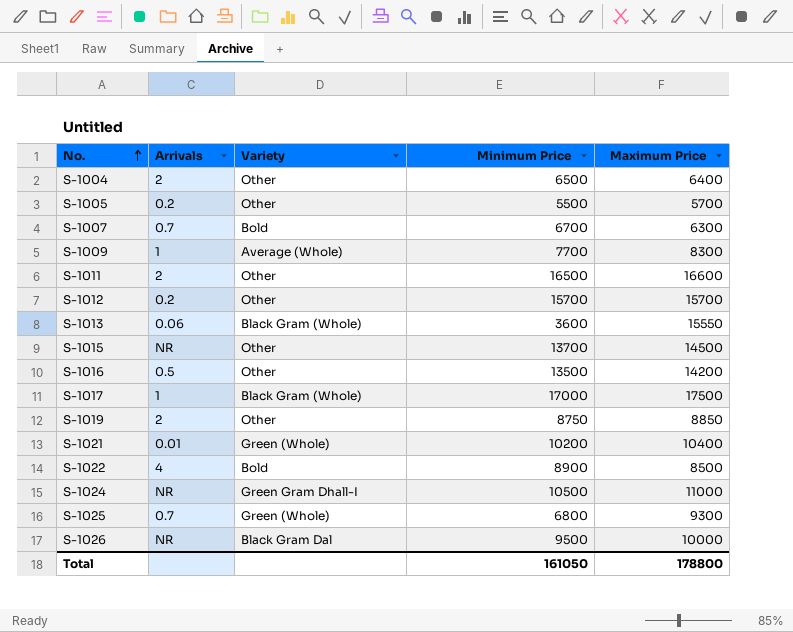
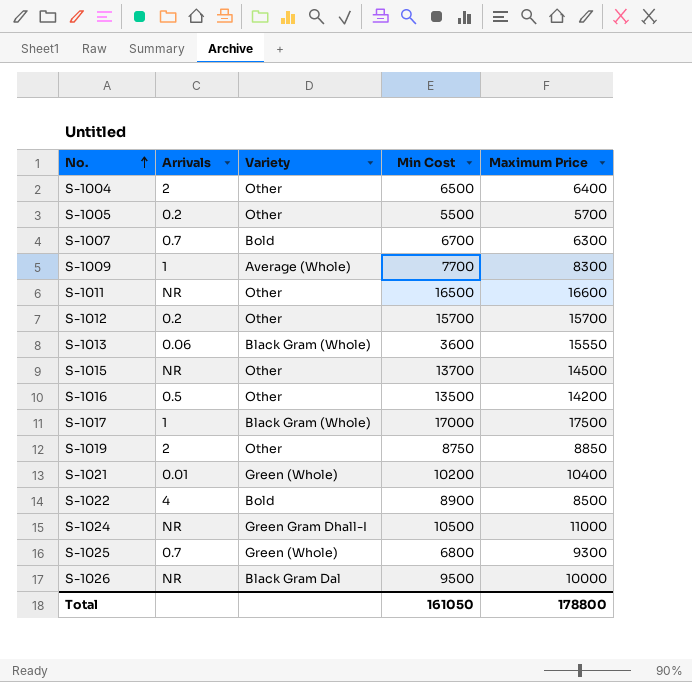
column name: Minimum Price -> Min Cost
S-1011 | Arrivals: 2 -> NR

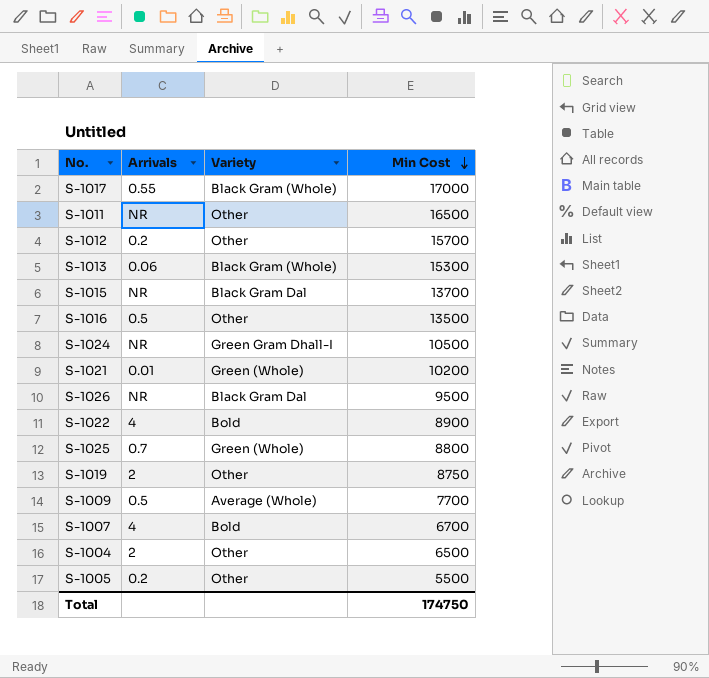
row order: No. ascending -> Min Cost descending
column Maximum Price | position: 5 -> none
S-1017 | Arrivals: 1 -> 0.55
S-1013 | Min Cost: 3600 -> 15300
S-1015 | Variety: Other -> Black Gram Dal
S-1025 | Min Cost: 6800 -> 8800
S-1009 | Arrivals: 1 -> 0.5
S-1007 | Arrivals: 0.7 -> 4
Total | Min Cost: 161050 -> 174750

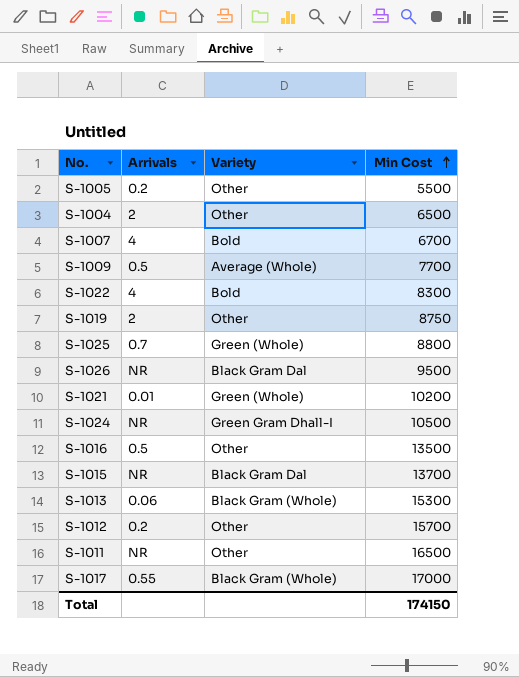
row order: Min Cost descending -> Min Cost ascending
S-1022 | Min Cost: 8900 -> 8300
Total | Min Cost: 174750 -> 174150

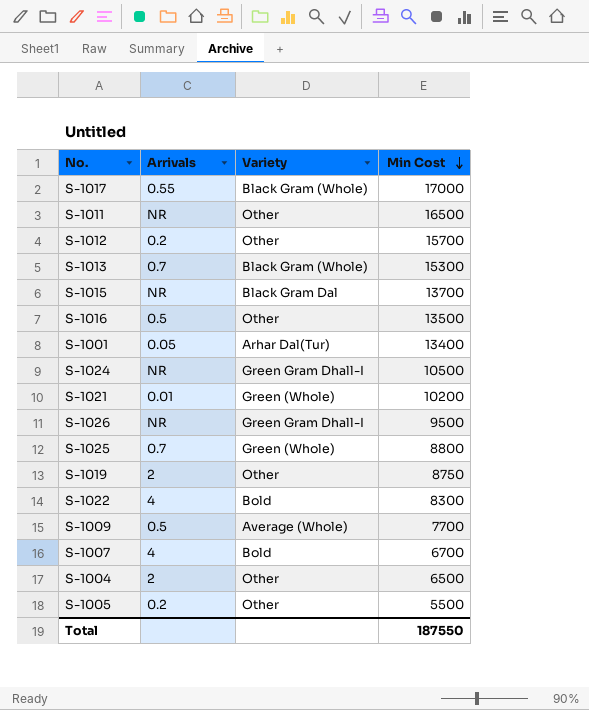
row order: Min Cost ascending -> Min Cost descending
S-1013 | Arrivals: 0.06 -> 0.7
row S-1001: none -> 0.05 | Arhar Dal(Tur) | 13400
S-1026 | Variety: Black Gram Dal -> Green Gram Dhall-I
Total | Min Cost: 174150 -> 187550

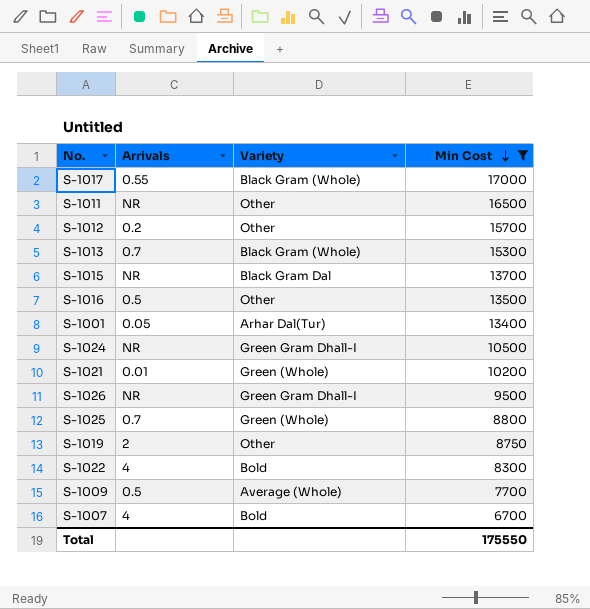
filter: none -> Min Cost >= 6700
Total | Min Cost: 187550 -> 175550

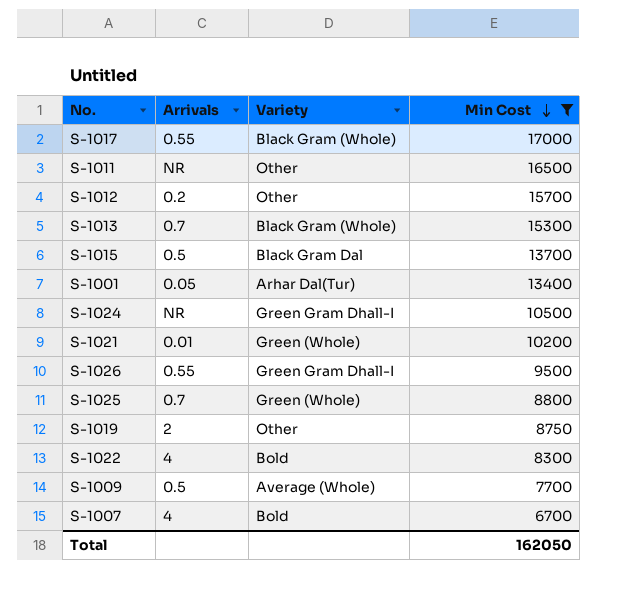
row S-1016: 0.5 | Other | 13500 -> none
S-1015 | Arrivals: NR -> 0.5
S-1026 | Arrivals: NR -> 0.55
Total | Min Cost: 175550 -> 162050

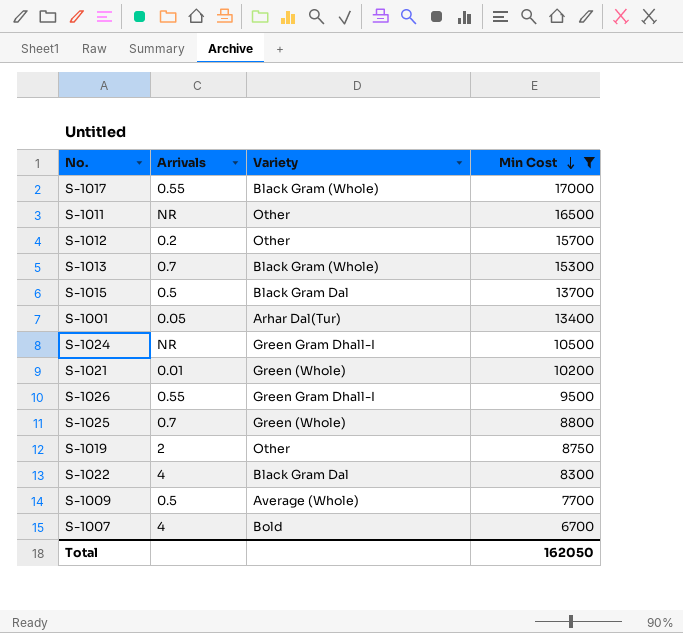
S-1022 | Variety: Bold -> Black Gram Dal

